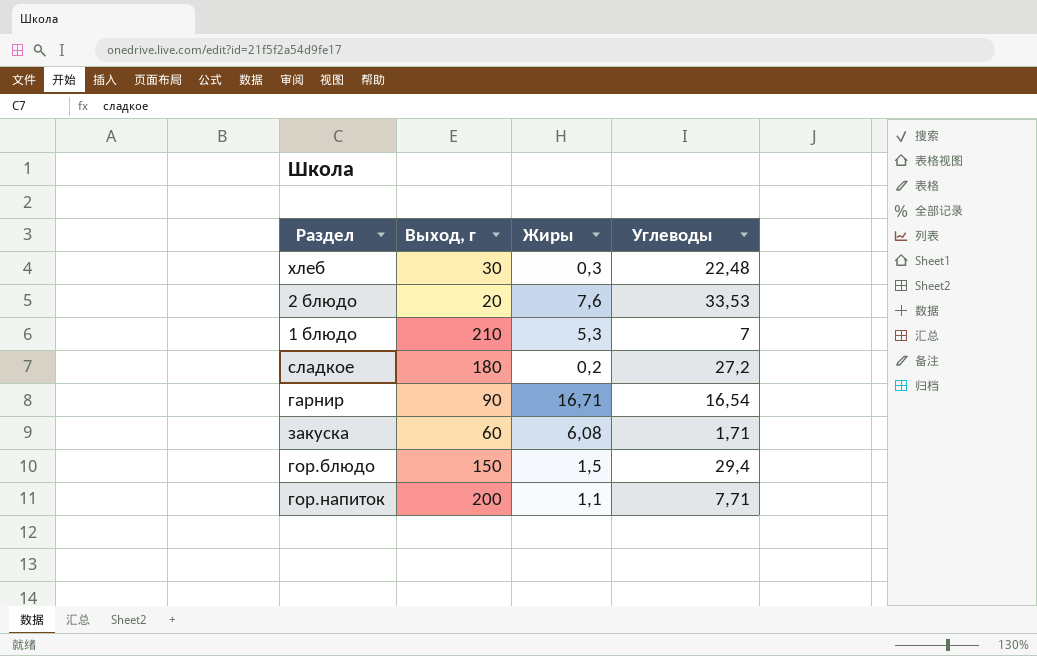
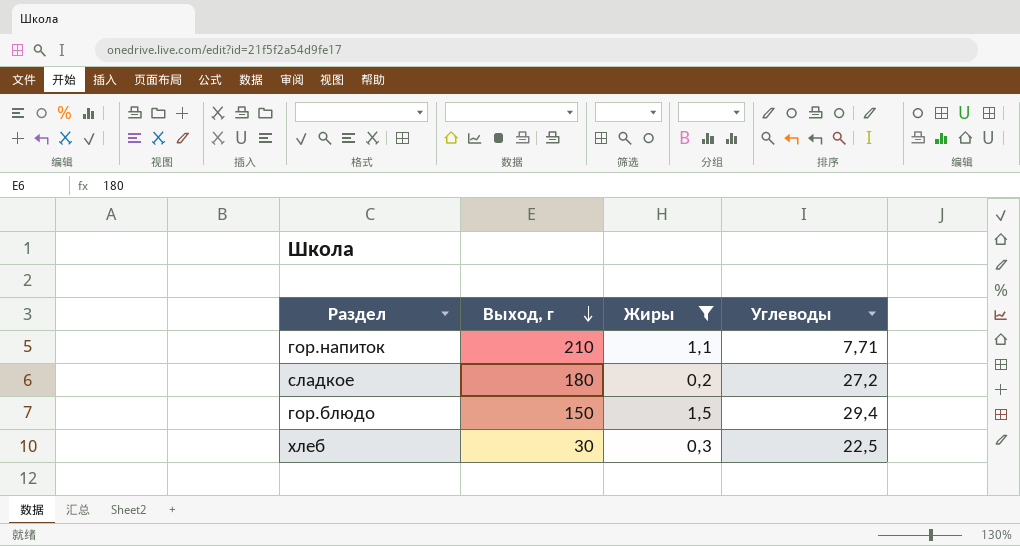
filter: none -> Жиры <= 1,5
row order: none -> Выход, г descending
гор.напиток | Выход, г: 200 -> 210
хлеб | Углеводы: 22,48 -> 22,5

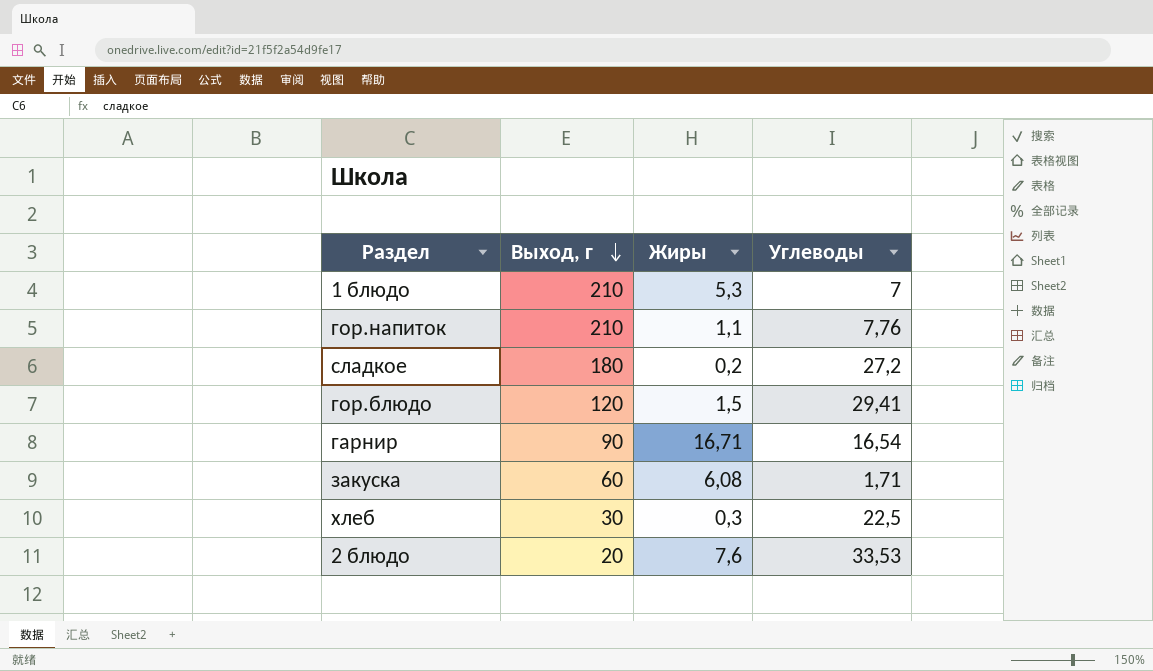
filter: Жиры <= 1,5 -> none
гор.напиток | Углеводы: 7,71 -> 7,76
гор.блюдо | Выход, г: 150 -> 120
гор.блюдо | Углеводы: 29,4 -> 29,41

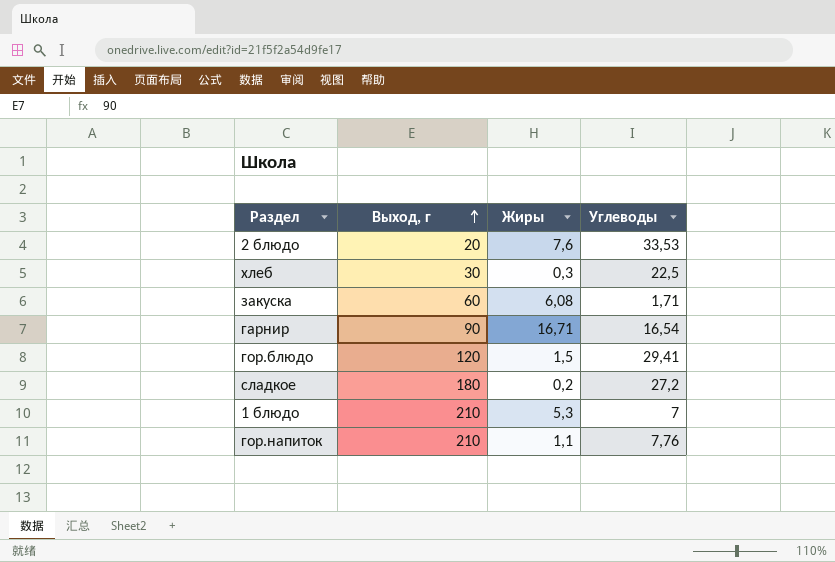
row order: Выход, г descending -> Выход, г ascending

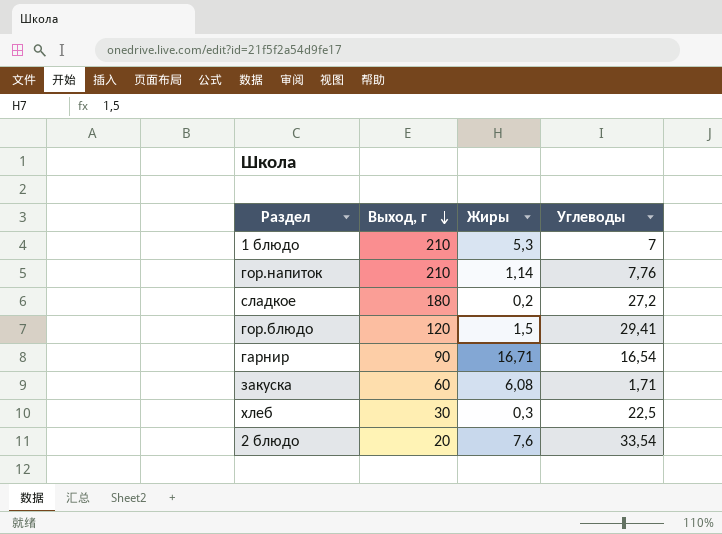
row order: Выход, г ascending -> Выход, г descending
гор.напиток | Жиры: 1,1 -> 1,14
2 блюдо | Углеводы: 33,53 -> 33,54

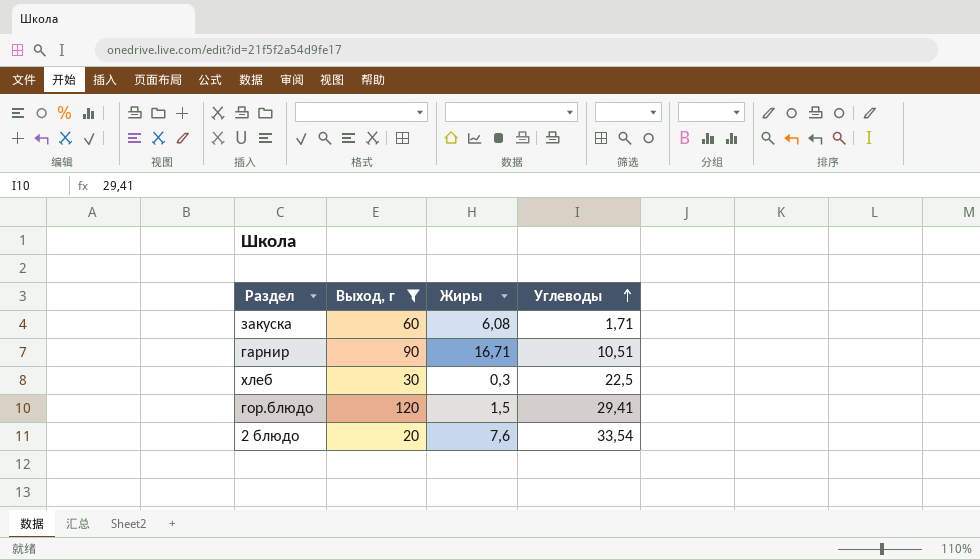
filter: none -> Выход, г <= 120
row order: Выход, г descending -> Углеводы ascending
гарнир | Углеводы: 16,54 -> 10,51

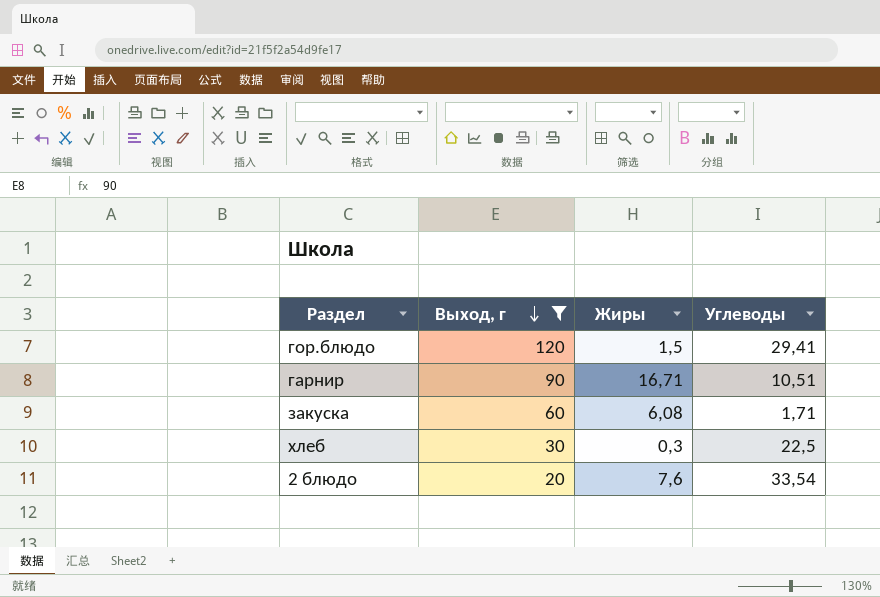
row order: Углеводы ascending -> Выход, г descending

